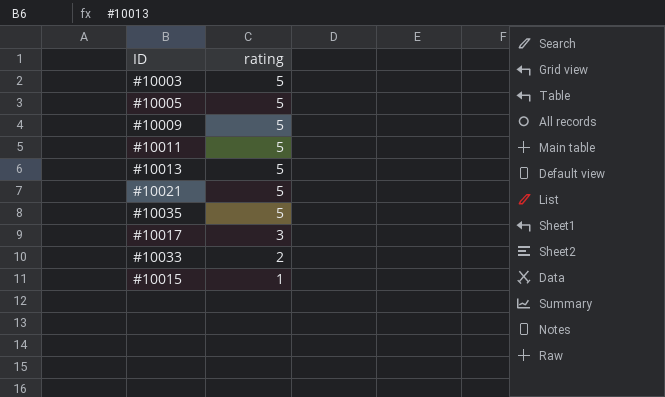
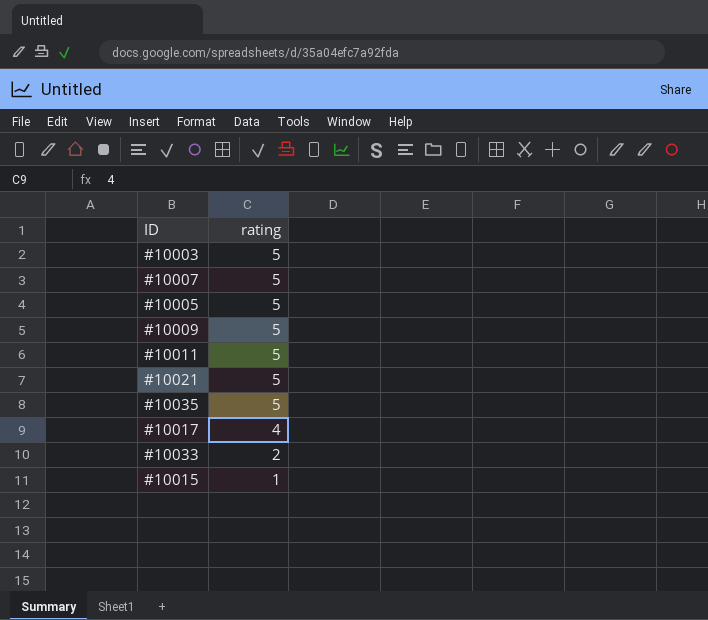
row #10013: 5 -> none
row #10007: none -> 5
#10017 | rating: 3 -> 4

